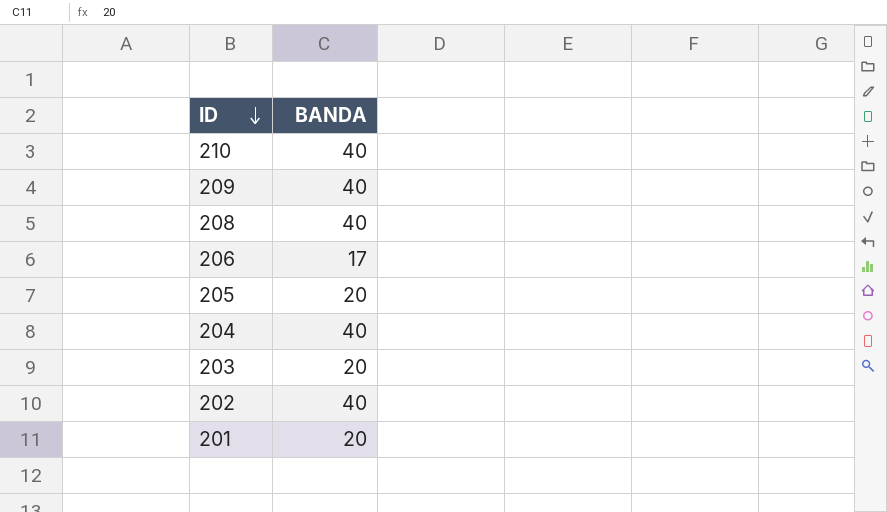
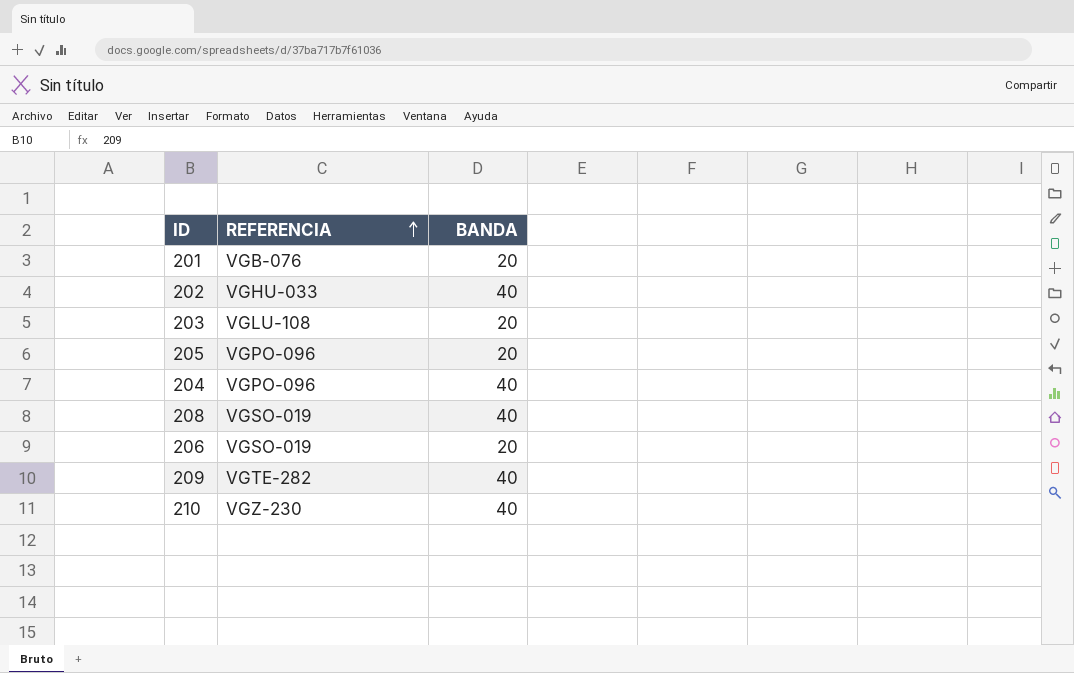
row order: ID descending -> REFERENCIA ascending
column REFERENCIA | position: none -> 2
206 | BANDA: 17 -> 20

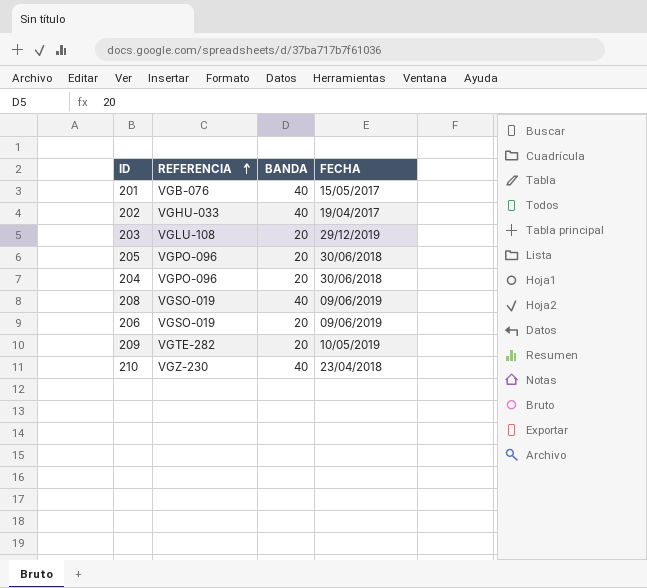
column FECHA | position: none -> 4
201 | BANDA: 20 -> 40
204 | BANDA: 40 -> 20
209 | BANDA: 40 -> 20

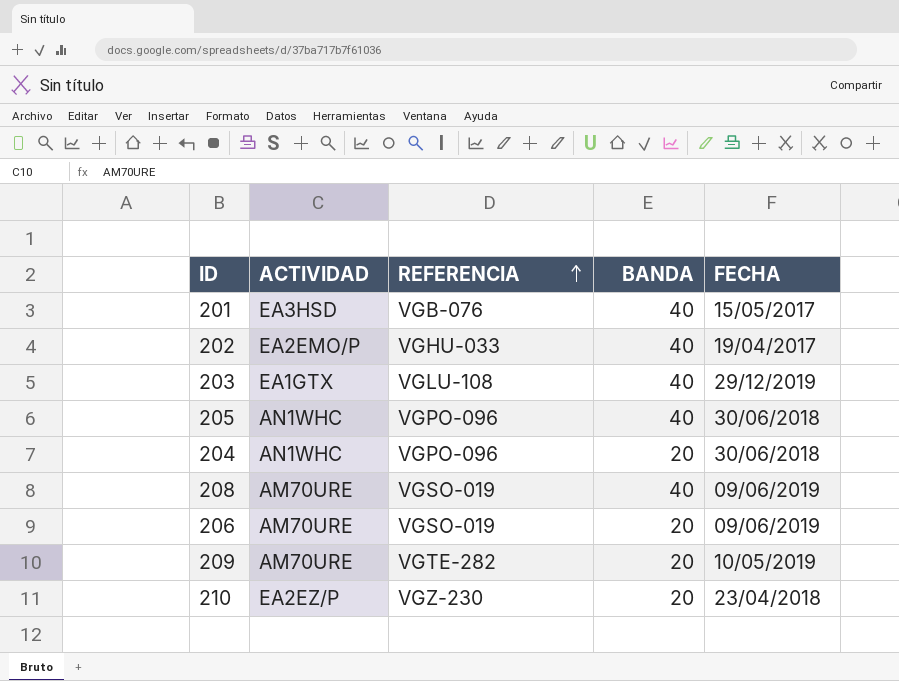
column ACTIVIDAD | position: none -> 2
203 | BANDA: 20 -> 40
205 | BANDA: 20 -> 40
210 | BANDA: 40 -> 20

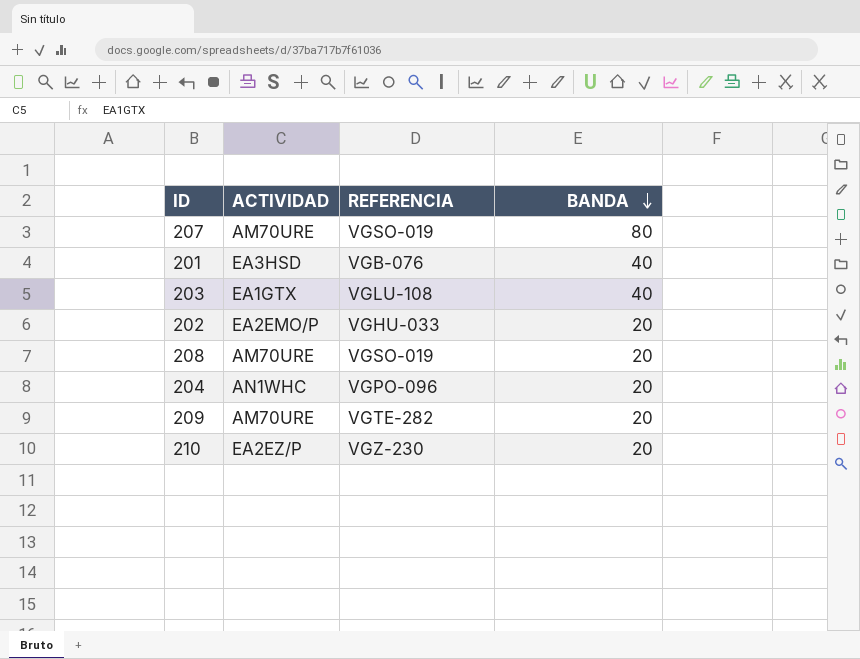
row order: REFERENCIA ascending -> BANDA descending
column FECHA | position: 5 -> none
row 205: AN1WHC | VGPO-096 | 40 | 30/06/2018 -> none
row 206: AM70URE | VGSO-019 | 20 | 09/06/2019 -> none
row 207: none -> AM70URE | VGSO-019 | 80
202 | BANDA: 40 -> 20
208 | BANDA: 40 -> 20

